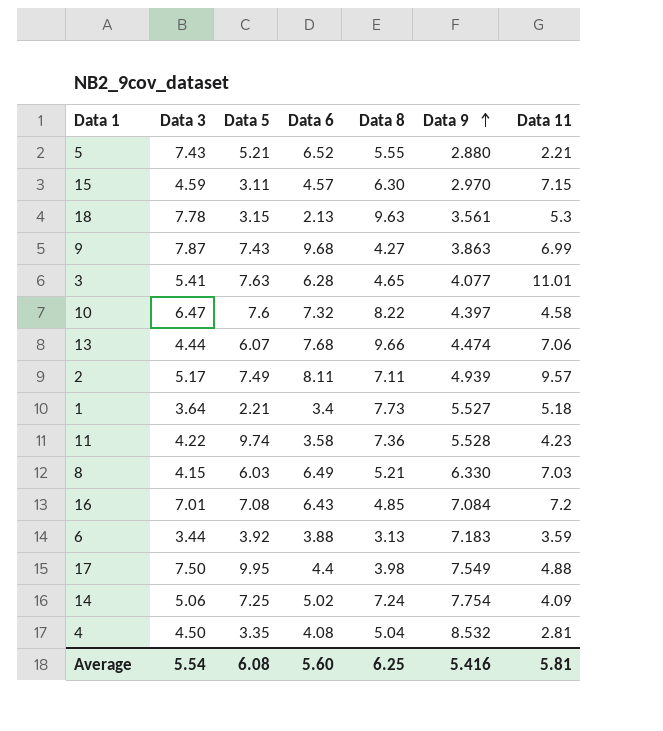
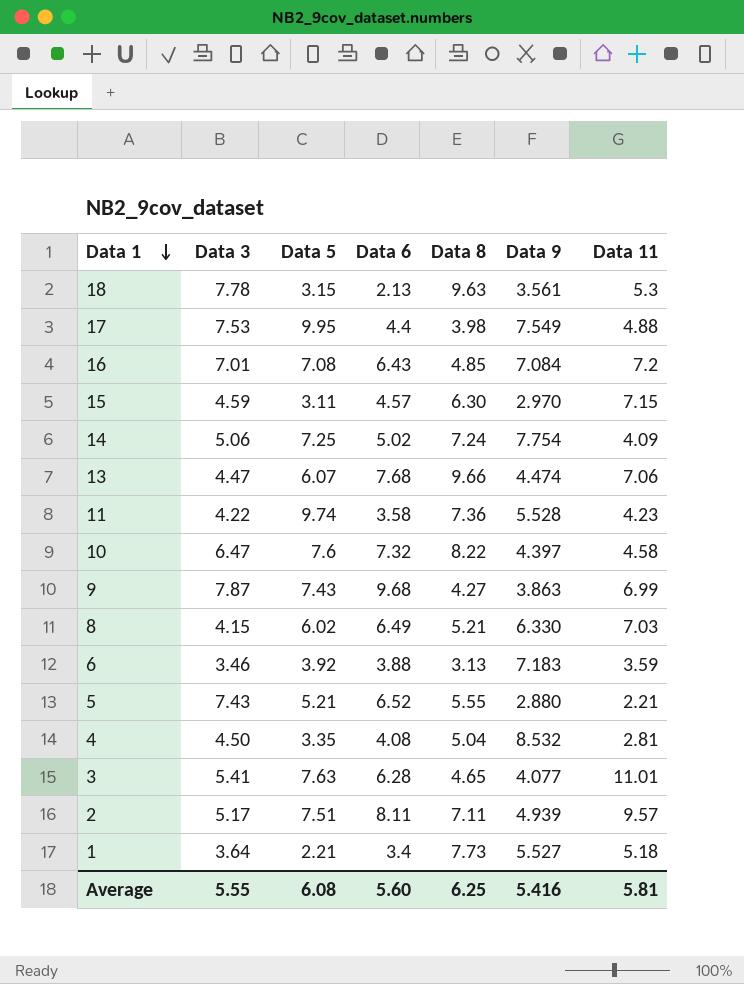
row order: Data 9 ascending -> Data 1 descending
17 | Data 3: 7.50 -> 7.53
13 | Data 3: 4.44 -> 4.47
8 | Data 5: 6.03 -> 6.02
6 | Data 3: 3.44 -> 3.46
2 | Data 5: 7.49 -> 7.51
Average | Data 3: 5.54 -> 5.55

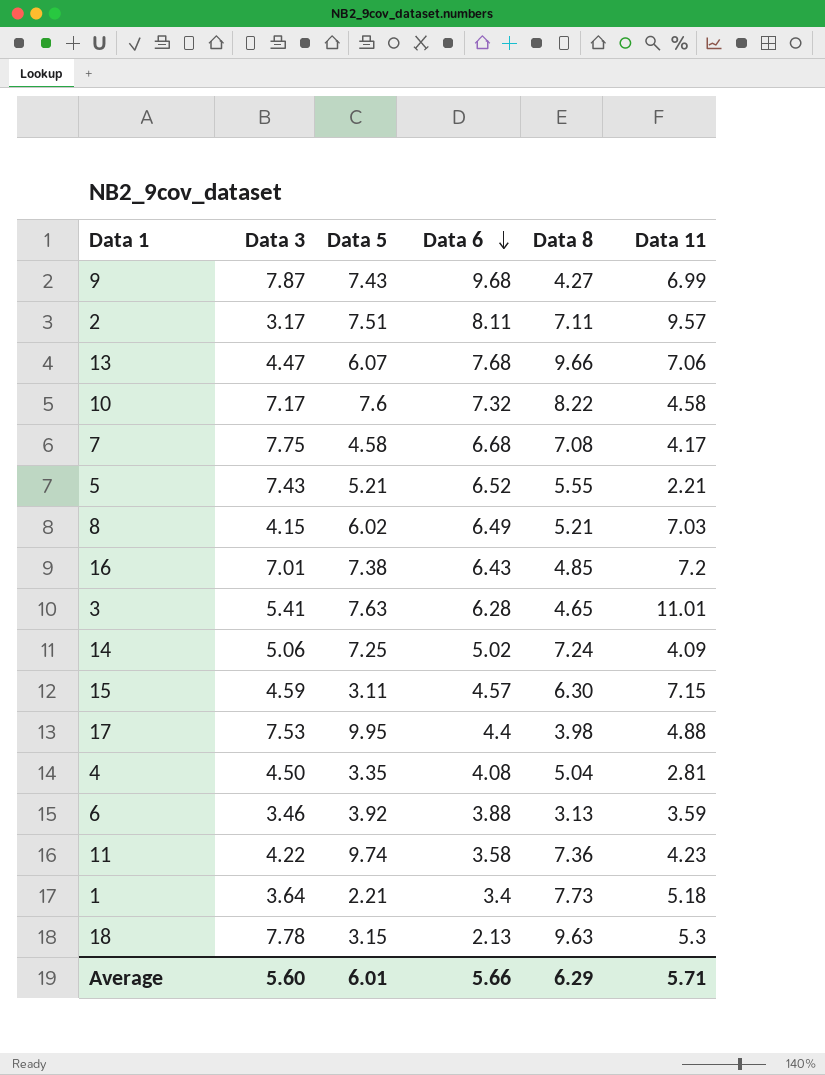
row order: Data 1 descending -> Data 6 descending
column Data 9 | position: 6 -> none
2 | Data 3: 5.17 -> 3.17
10 | Data 3: 6.47 -> 7.17
row 7: none -> 7.75 | 4.58 | 6.68 | 7.08 | 4.17
16 | Data 5: 7.08 -> 7.38
Average | Data 3: 5.55 -> 5.60
Average | Data 5: 6.08 -> 6.01
Average | Data 6: 5.60 -> 5.66
Average | Data 8: 6.25 -> 6.29
Average | Data 11: 5.81 -> 5.71

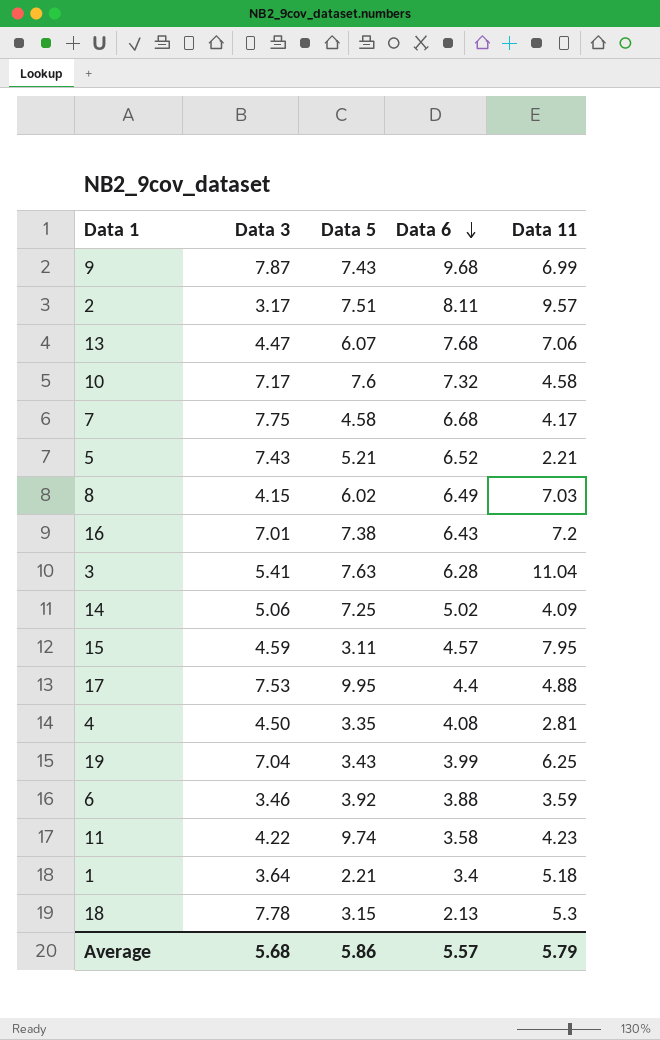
column Data 8 | position: 5 -> none
3 | Data 11: 11.01 -> 11.04
15 | Data 11: 7.15 -> 7.95
row 19: none -> 7.04 | 3.43 | 3.99 | 6.25
Average | Data 3: 5.60 -> 5.68
Average | Data 5: 6.01 -> 5.86
Average | Data 6: 5.66 -> 5.57
Average | Data 11: 5.71 -> 5.79

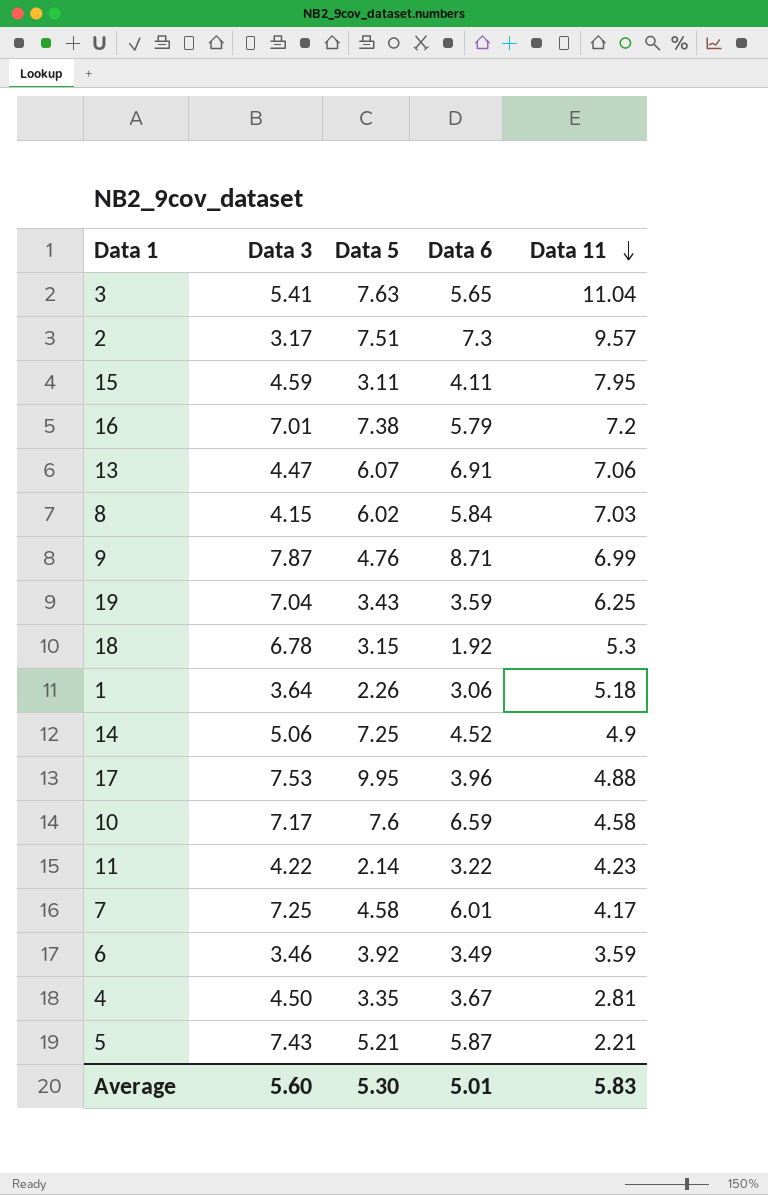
row order: Data 6 descending -> Data 11 descending
3 | Data 6: 6.28 -> 5.65
2 | Data 6: 8.11 -> 7.3
15 | Data 6: 4.57 -> 4.11
16 | Data 6: 6.43 -> 5.79
13 | Data 6: 7.68 -> 6.91
8 | Data 6: 6.49 -> 5.84
9 | Data 5: 7.43 -> 4.76
9 | Data 6: 9.68 -> 8.71
19 | Data 6: 3.99 -> 3.59
18 | Data 3: 7.78 -> 6.78
18 | Data 6: 2.13 -> 1.92
1 | Data 5: 2.21 -> 2.26
1 | Data 6: 3.4 -> 3.06
14 | Data 6: 5.02 -> 4.52
14 | Data 11: 4.09 -> 4.9
17 | Data 6: 4.4 -> 3.96
10 | Data 6: 7.32 -> 6.59
11 | Data 5: 9.74 -> 2.14
11 | Data 6: 3.58 -> 3.22
7 | Data 3: 7.75 -> 7.25
7 | Data 6: 6.68 -> 6.01
6 | Data 6: 3.88 -> 3.49
4 | Data 6: 4.08 -> 3.67
5 | Data 6: 6.52 -> 5.87
Average | Data 3: 5.68 -> 5.60
Average | Data 5: 5.86 -> 5.30
Average | Data 6: 5.57 -> 5.01
Average | Data 11: 5.79 -> 5.83

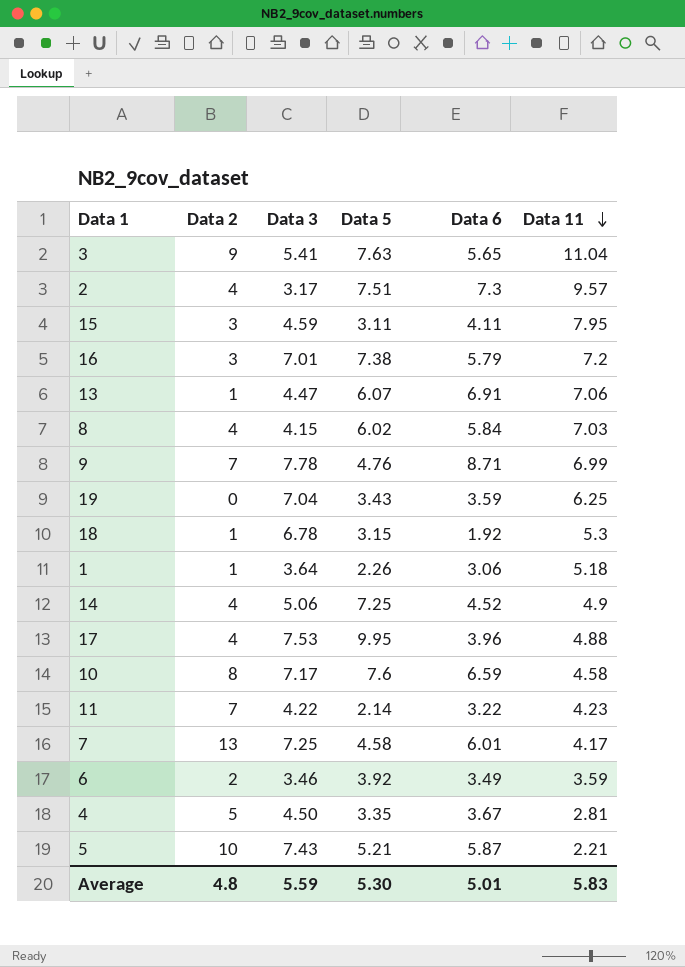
column Data 2 | position: none -> 2
9 | Data 3: 7.87 -> 7.78
Average | Data 3: 5.60 -> 5.59

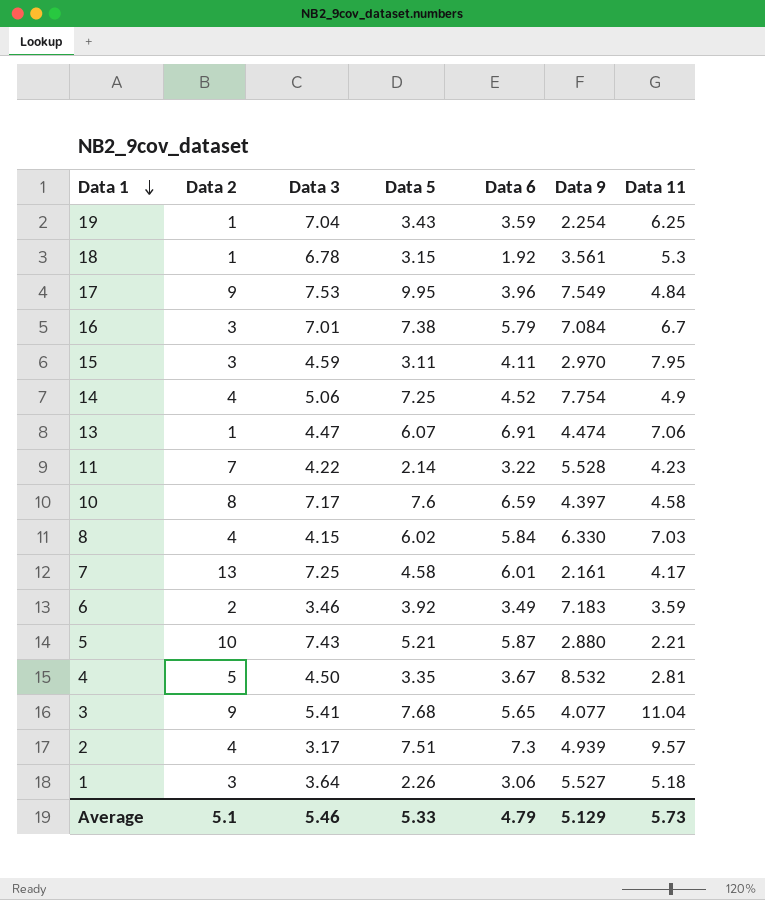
row order: Data 11 descending -> Data 1 descending
column Data 9 | position: none -> 6
row 9: 7 | 7.78 | 4.76 | 8.71 | 6.99 -> none
19 | Data 2: 0 -> 1
17 | Data 2: 4 -> 9
17 | Data 11: 4.88 -> 4.84
16 | Data 11: 7.2 -> 6.7
3 | Data 5: 7.63 -> 7.68
1 | Data 2: 1 -> 3
Average | Data 2: 4.8 -> 5.1
Average | Data 3: 5.59 -> 5.46
Average | Data 5: 5.30 -> 5.33
Average | Data 6: 5.01 -> 4.79
Average | Data 11: 5.83 -> 5.73

